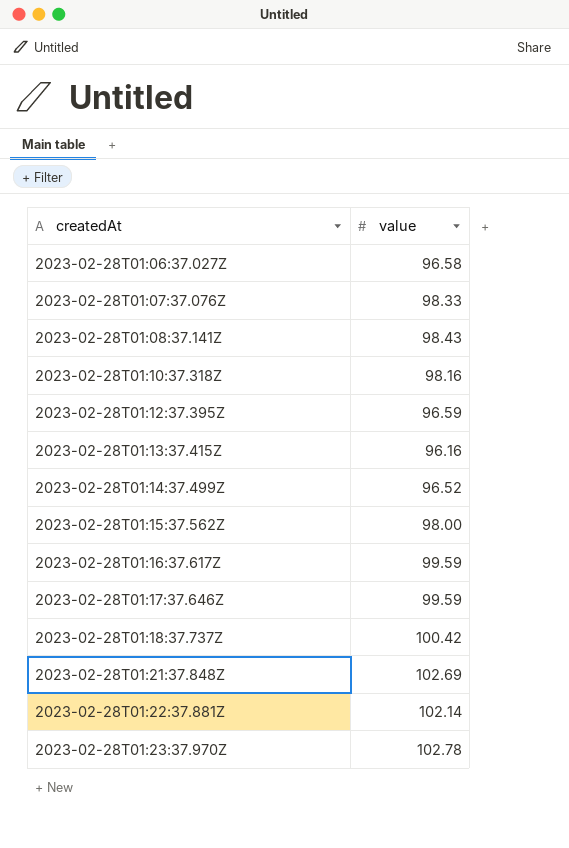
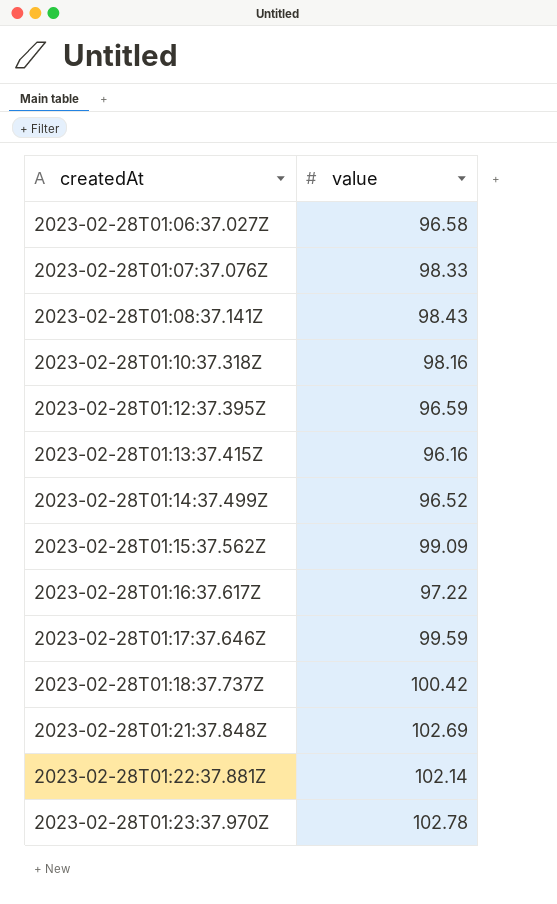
2023-02-28T01:15:37.562Z | value: 98.00 -> 99.09
2023-02-28T01:16:37.617Z | value: 99.59 -> 97.22

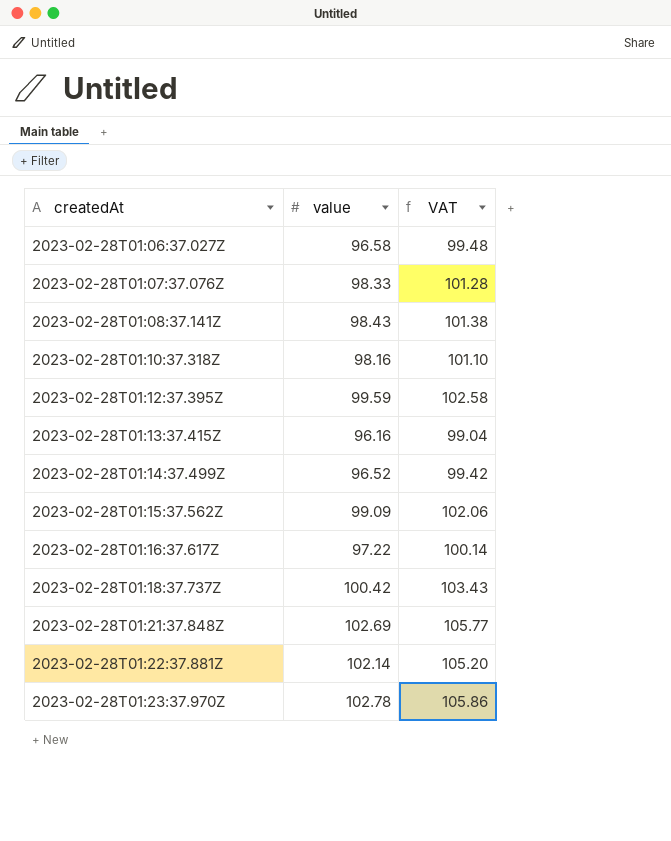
column VAT | formula: none -> [value] * 1.03
row 2023-02-28T01:17:37.646Z: 99.59 -> none
2023-02-28T01:12:37.395Z | value: 96.59 -> 99.59

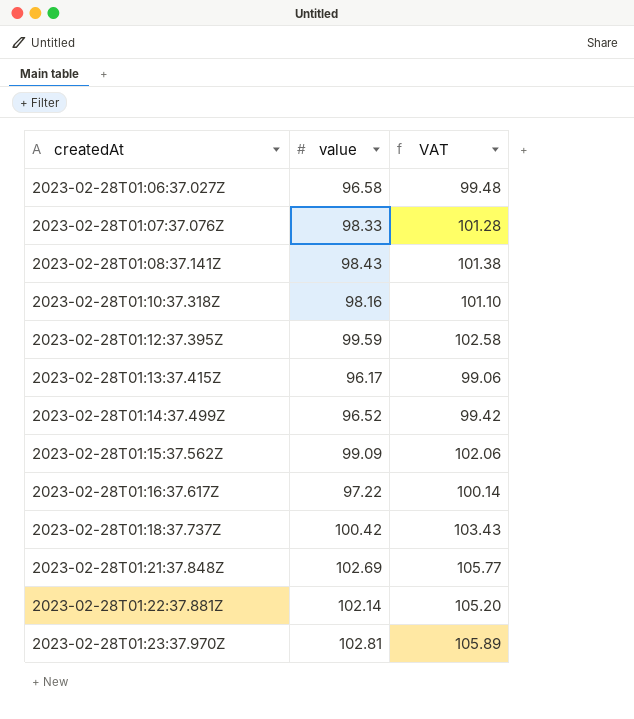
2023-02-28T01:13:37.415Z | value: 96.16 -> 96.17
2023-02-28T01:13:37.415Z | VAT: 99.04 -> 99.06
2023-02-28T01:23:37.970Z | value: 102.78 -> 102.81
2023-02-28T01:23:37.970Z | VAT: 105.86 -> 105.89

